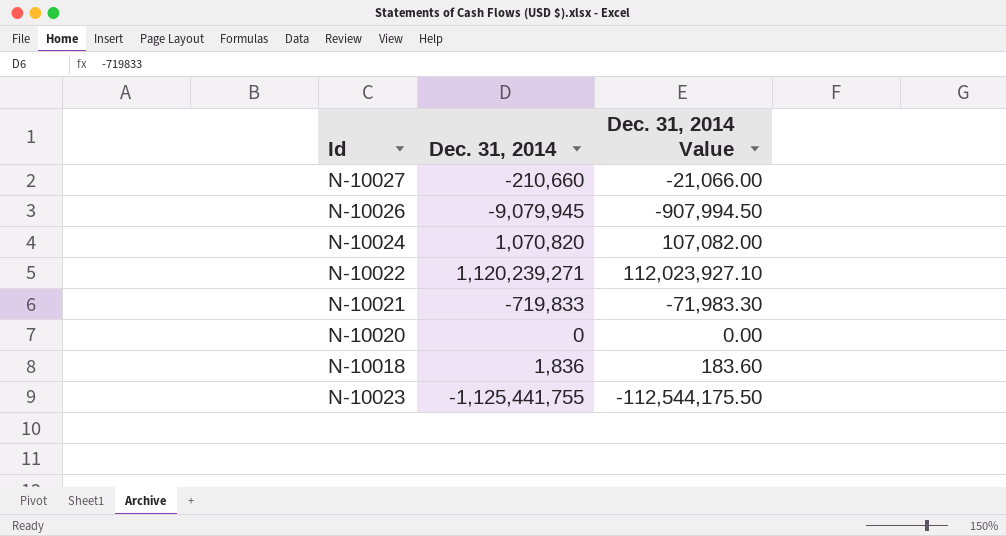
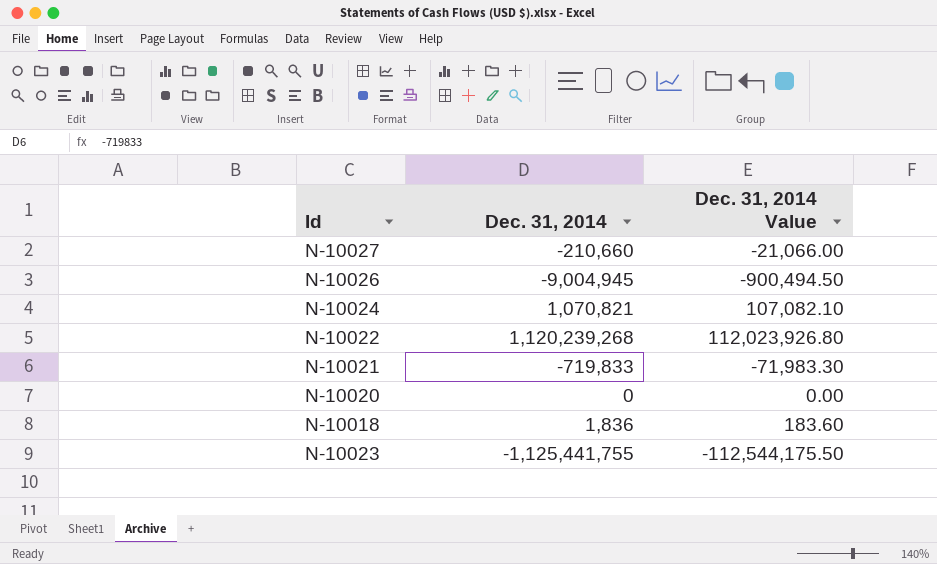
N-10026 | Dec. 31, 2014: -9,079,945 -> -9,004,945
N-10026 | Dec. 31, 2014 Value: -907,994.50 -> -900,494.50
N-10024 | Dec. 31, 2014: 1,070,820 -> 1,070,821
N-10024 | Dec. 31, 2014 Value: 107,082.00 -> 107,082.10
N-10022 | Dec. 31, 2014: 1,120,239,271 -> 1,120,239,268
N-10022 | Dec. 31, 2014 Value: 112,023,927.10 -> 112,023,926.80

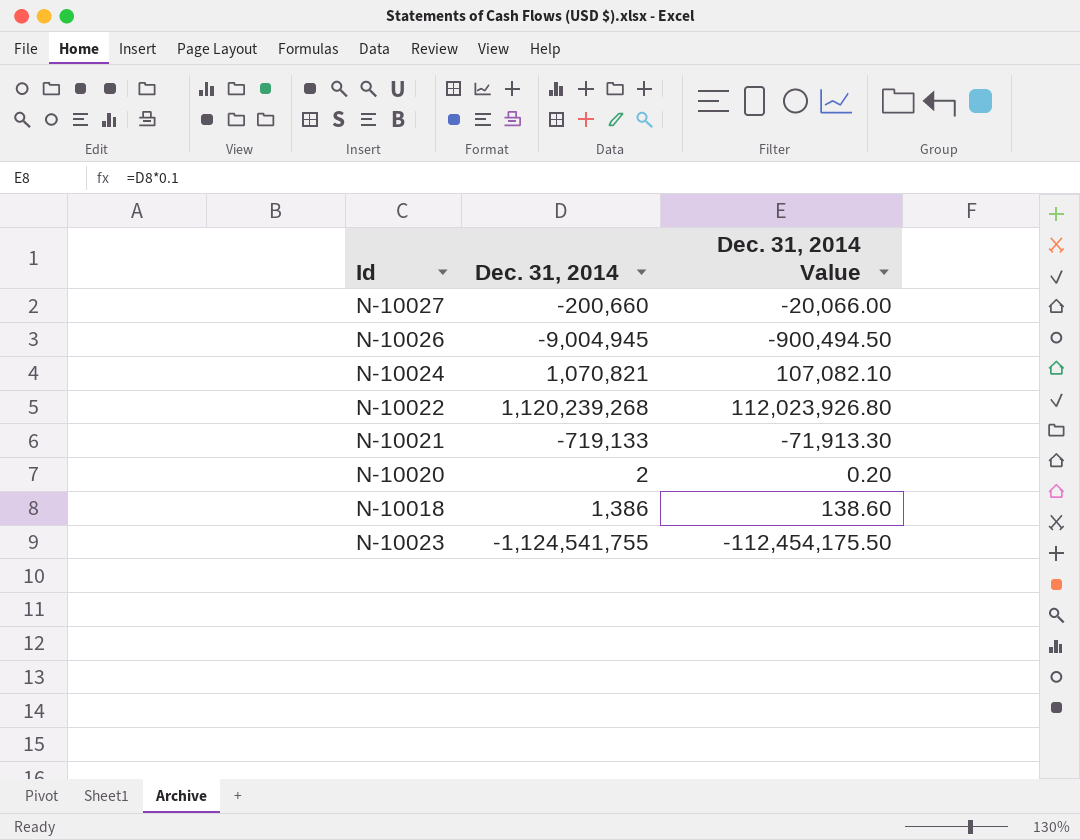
N-10027 | Dec. 31, 2014: -210,660 -> -200,660
N-10027 | Dec. 31, 2014 Value: -21,066.00 -> -20,066.00
N-10021 | Dec. 31, 2014: -719,833 -> -719,133
N-10021 | Dec. 31, 2014 Value: -71,983.30 -> -71,913.30
N-10020 | Dec. 31, 2014: 0 -> 2
N-10020 | Dec. 31, 2014 Value: 0.00 -> 0.20
N-10018 | Dec. 31, 2014: 1,836 -> 1,386
N-10018 | Dec. 31, 2014 Value: 183.60 -> 138.60
N-10023 | Dec. 31, 2014: -1,125,441,755 -> -1,124,541,755
N-10023 | Dec. 31, 2014 Value: -112,544,175.50 -> -112,454,175.50

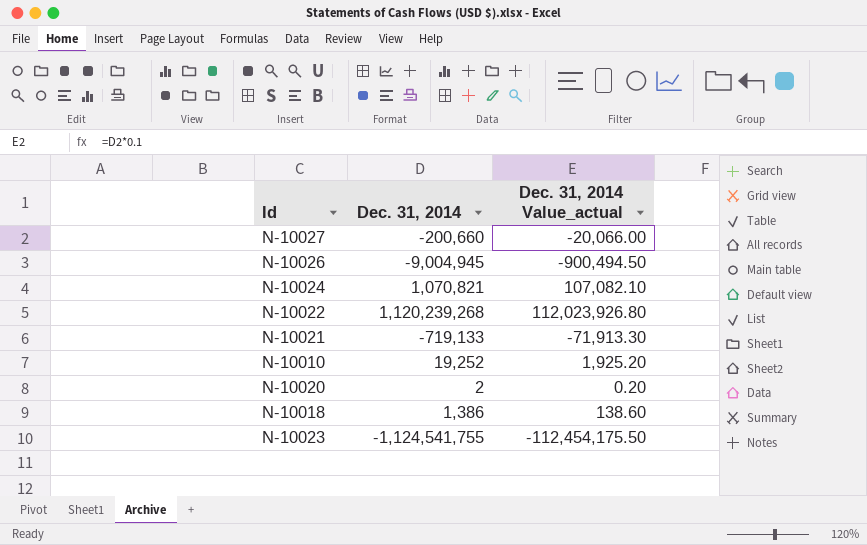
column name: Dec. 31, 2014 Value -> Dec. 31, 2014 Value_actual
row N-10010: none -> 19,252 | 1,925.20

